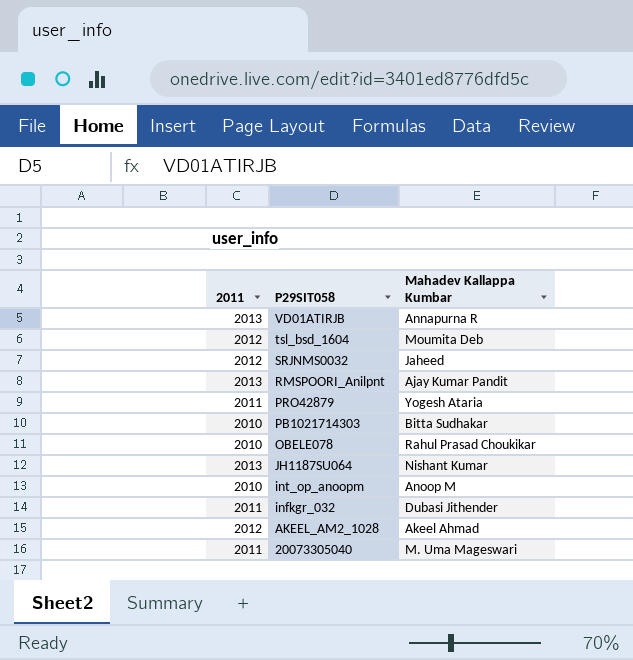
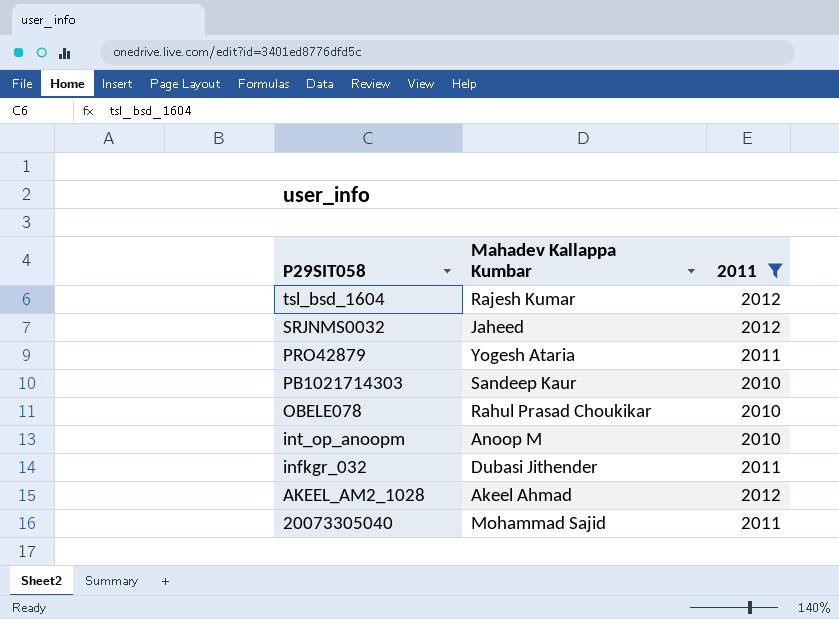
filter: none -> 2011 != 2013
column 2011 | position: 1 -> 3
tsl_bsd_1604 | Mahadev Kallappa Kumbar: Moumita Deb -> Rajesh Kumar
PB1021714303 | Mahadev Kallappa Kumbar: Bitta Sudhakar -> Sandeep Kaur
20073305040 | Mahadev Kallappa Kumbar: M. Uma Mageswari -> Mohammad Sajid

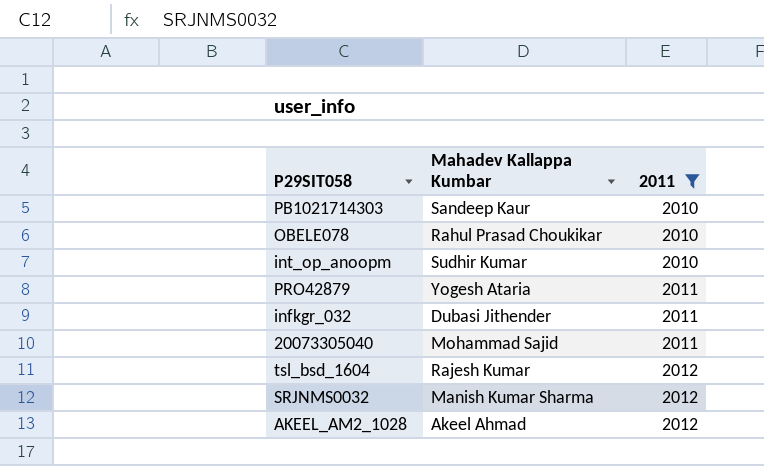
row order: P29SIT058 descending -> 2011 ascending
int_op_anoopm | Mahadev Kallappa Kumbar: Anoop M -> Sudhir Kumar
SRJNMS0032 | Mahadev Kallappa Kumbar: Jaheed -> Manish Kumar Sharma

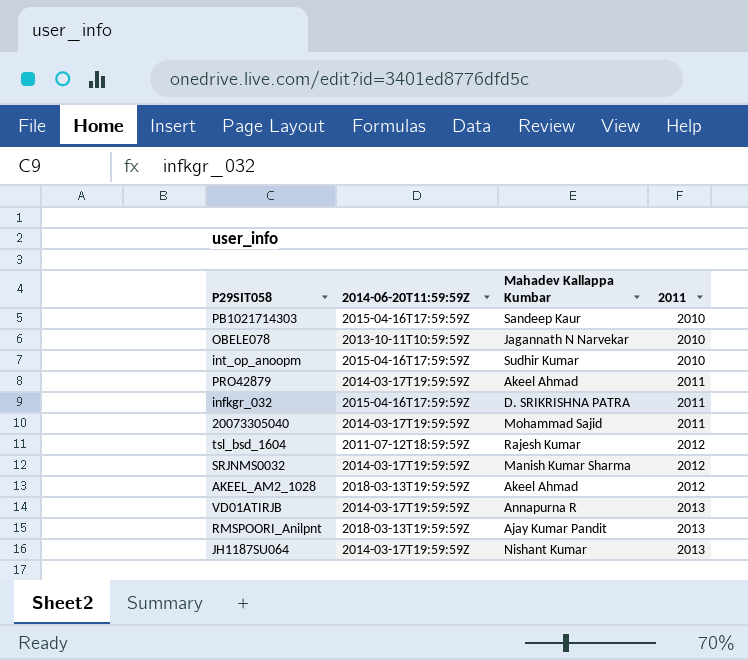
filter: 2011 != 2013 -> none
column 2014-06-20T11:59:59Z | position: none -> 2
OBELE078 | Mahadev Kallappa Kumbar: Rahul Prasad Choukikar -> Jagannath N Narvekar
PRO42879 | Mahadev Kallappa Kumbar: Yogesh Ataria -> Akeel Ahmad
infkgr_032 | Mahadev Kallappa Kumbar: Dubasi Jithender -> D. SRIKRISHNA PATRA

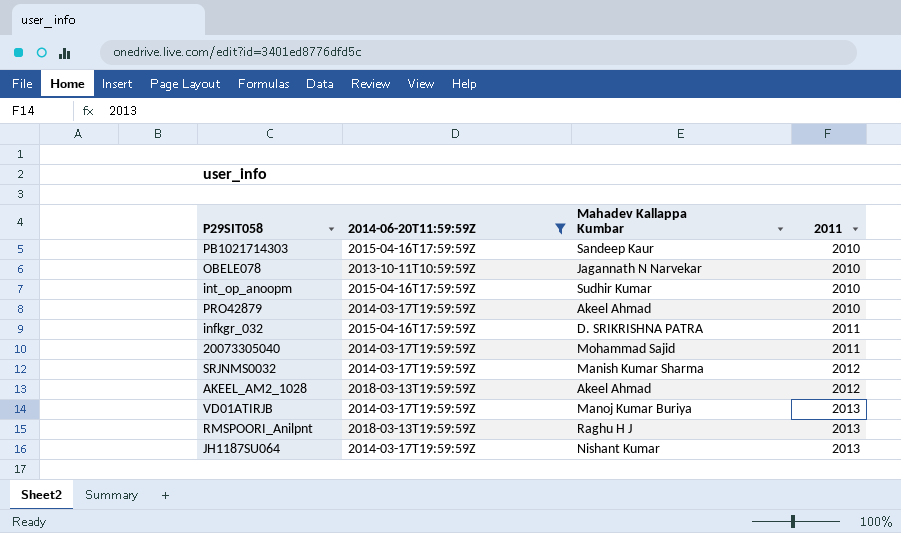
filter: none -> 2014-06-20T11:59:59Z != 2011-07-12T18:59:59Z
PRO42879 | 2011: 2011 -> 2010
VD01ATIRJB | Mahadev Kallappa Kumbar: Annapurna R -> Manoj Kumar Buriya
RMSPOORI_Anilpnt | Mahadev Kallappa Kumbar: Ajay Kumar Pandit -> Raghu H J

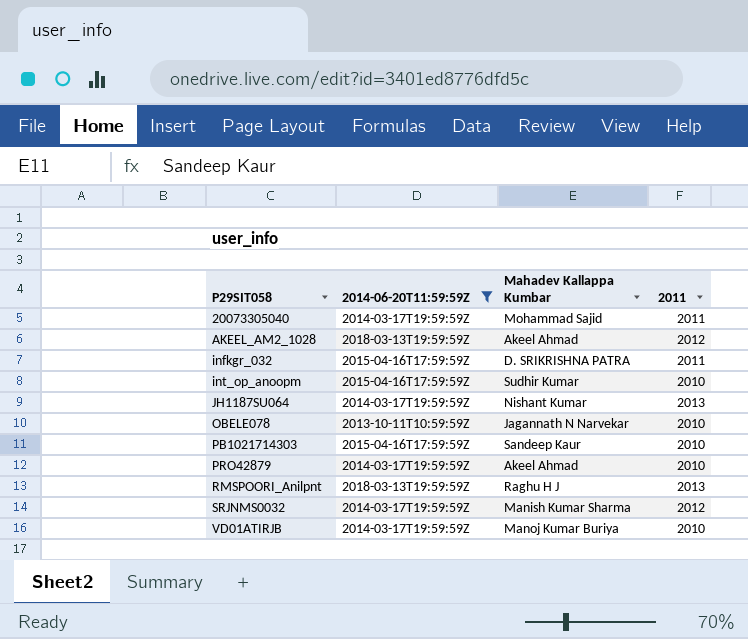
row order: 2011 ascending -> P29SIT058 ascending
VD01ATIRJB | 2011: 2013 -> 2010

